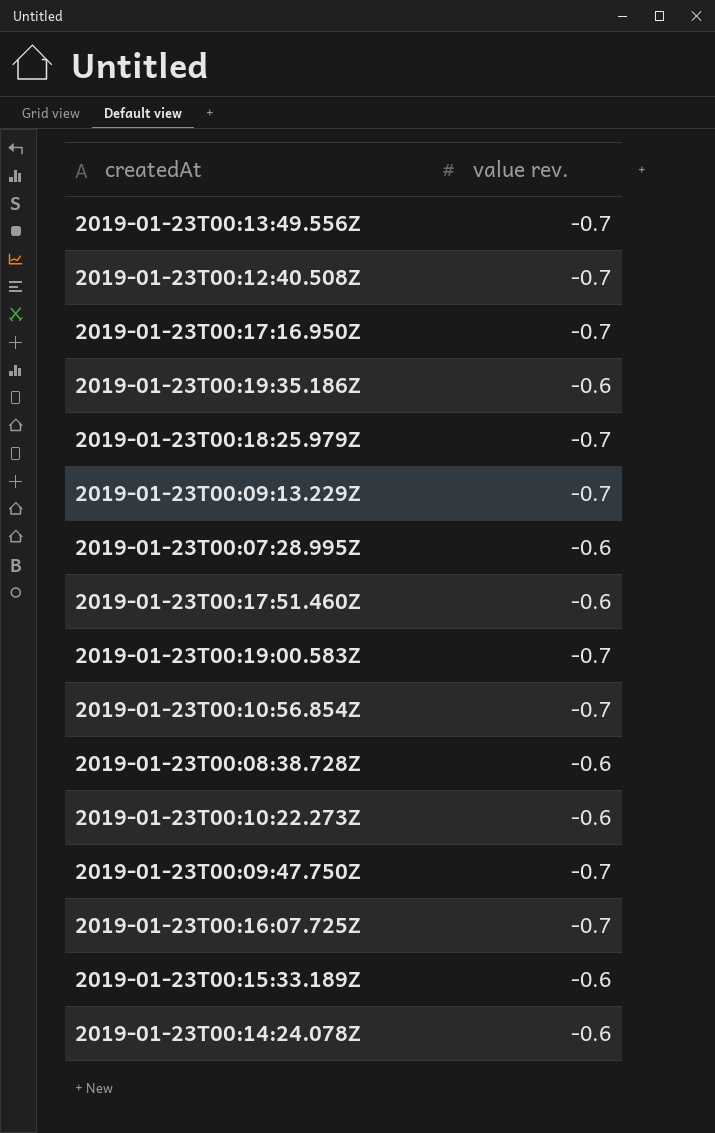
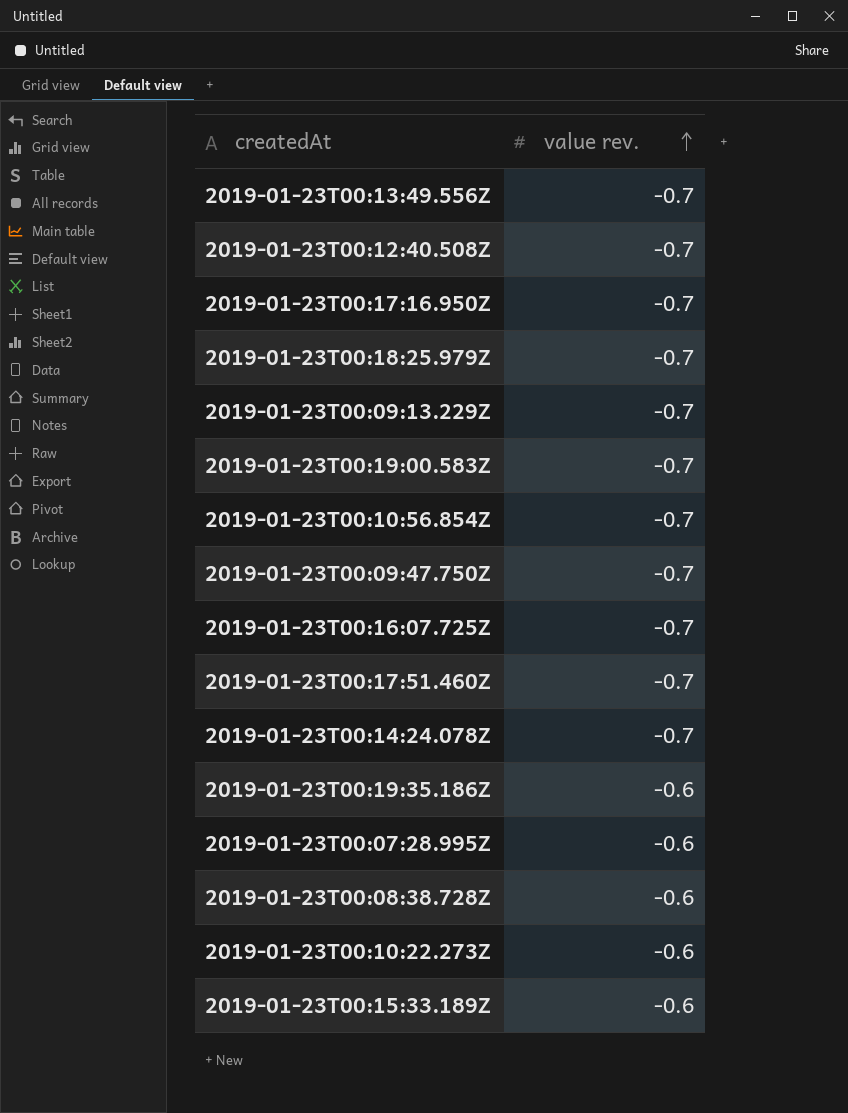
row order: none -> value rev. ascending
2019-01-23T00:17:51.460Z | value rev.: -0.6 -> -0.7
2019-01-23T00:14:24.078Z | value rev.: -0.6 -> -0.7

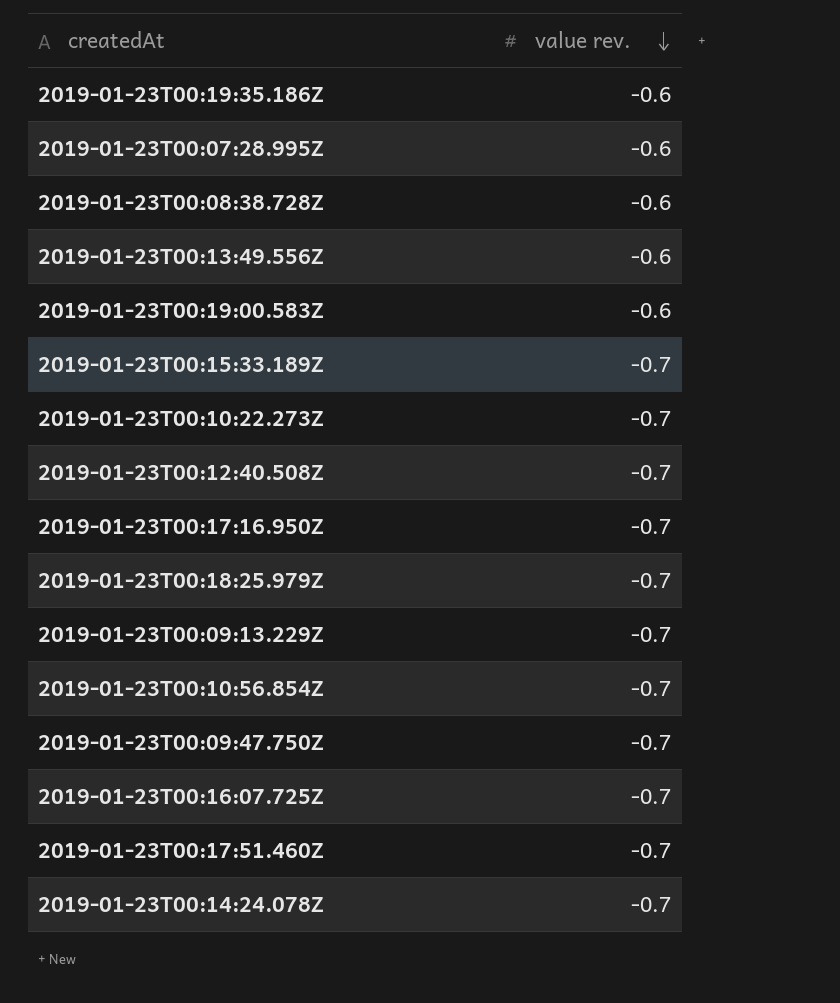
row order: value rev. ascending -> value rev. descending
2019-01-23T00:13:49.556Z | value rev.: -0.7 -> -0.6
2019-01-23T00:19:00.583Z | value rev.: -0.7 -> -0.6
2019-01-23T00:15:33.189Z | value rev.: -0.6 -> -0.7
2019-01-23T00:10:22.273Z | value rev.: -0.6 -> -0.7

